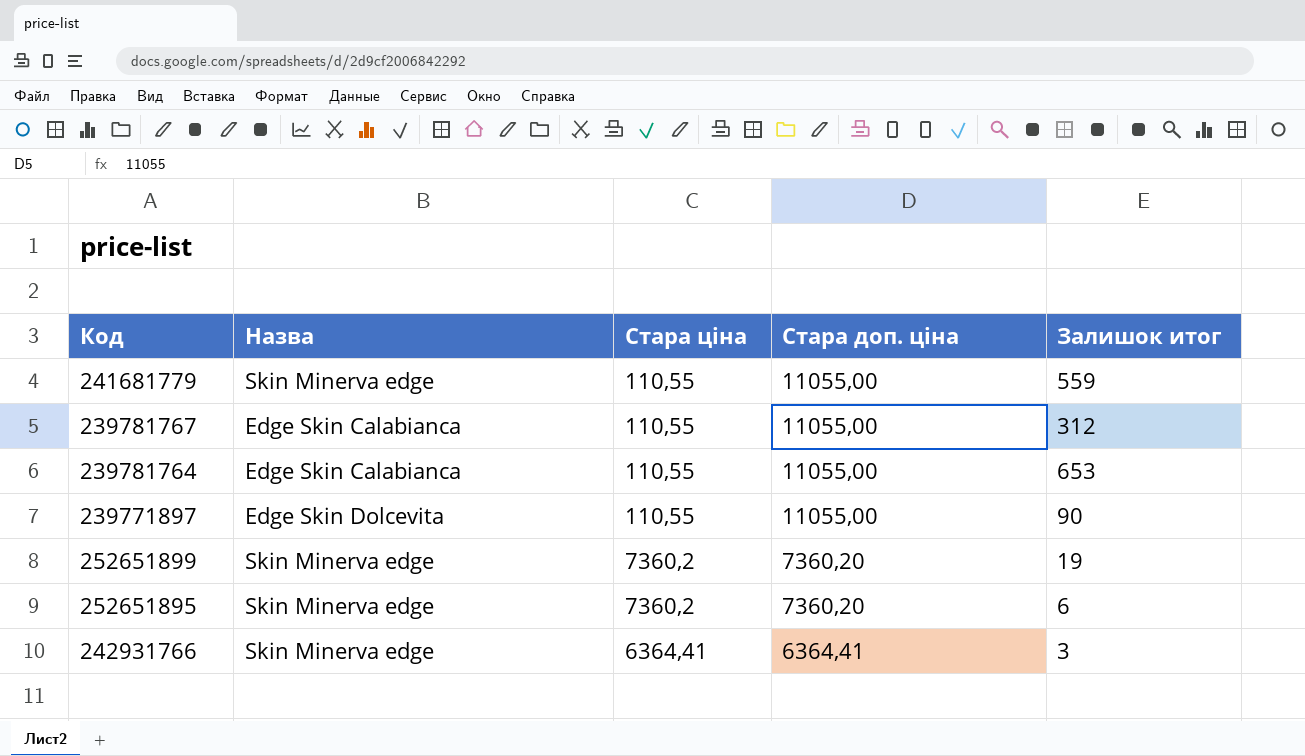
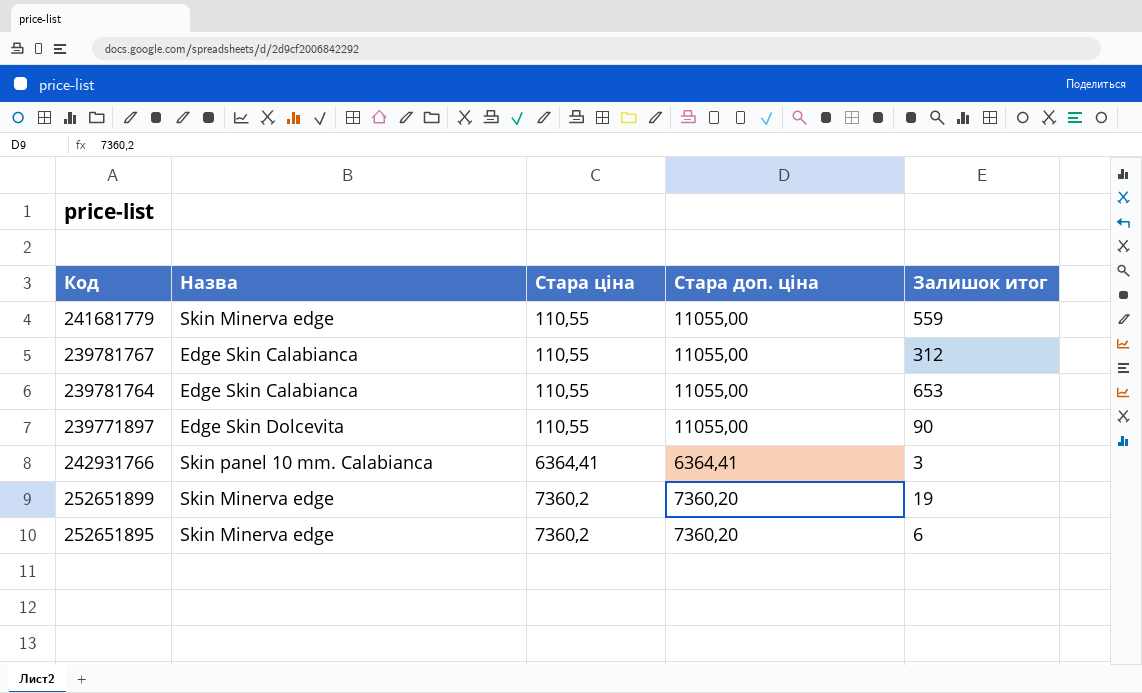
row order: Стара доп. ціна descending -> Стара ціна ascending
242931766 | Назва: Skin Minerva edge -> Skin panel 10 mm. Calabianca

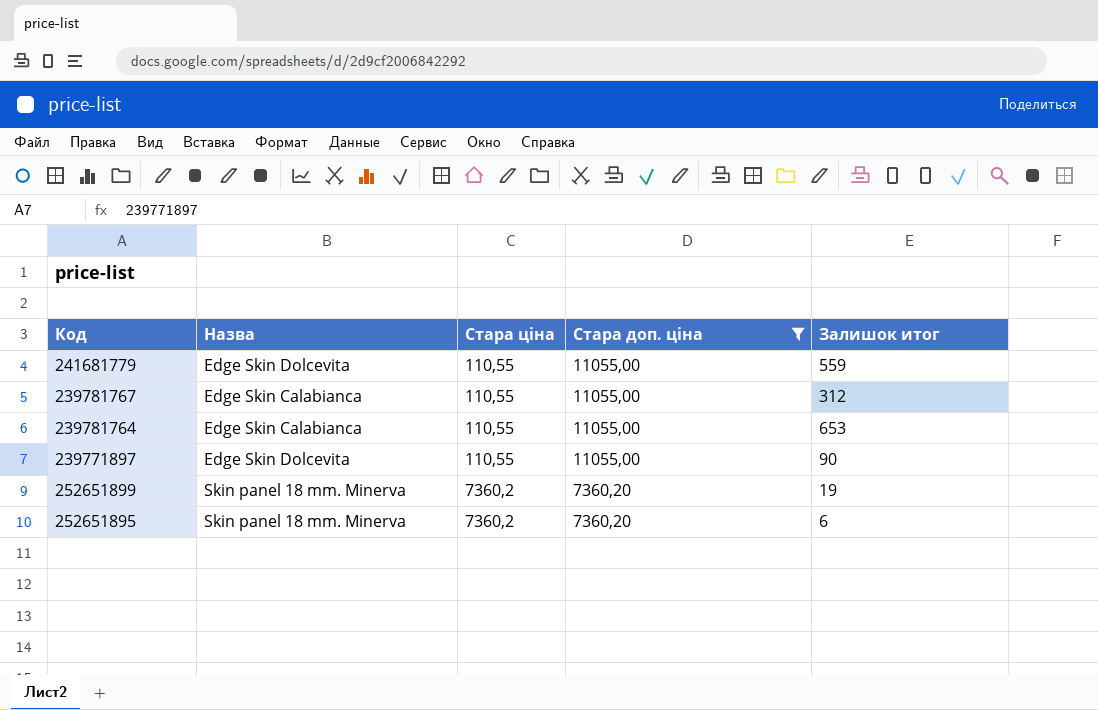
filter: none -> Стара доп. ціна != 6364,41
241681779 | Назва: Skin Minerva edge -> Edge Skin Dolcevita
252651899 | Назва: Skin Minerva edge -> Skin panel 18 mm. Minerva
252651895 | Назва: Skin Minerva edge -> Skin panel 18 mm. Minerva

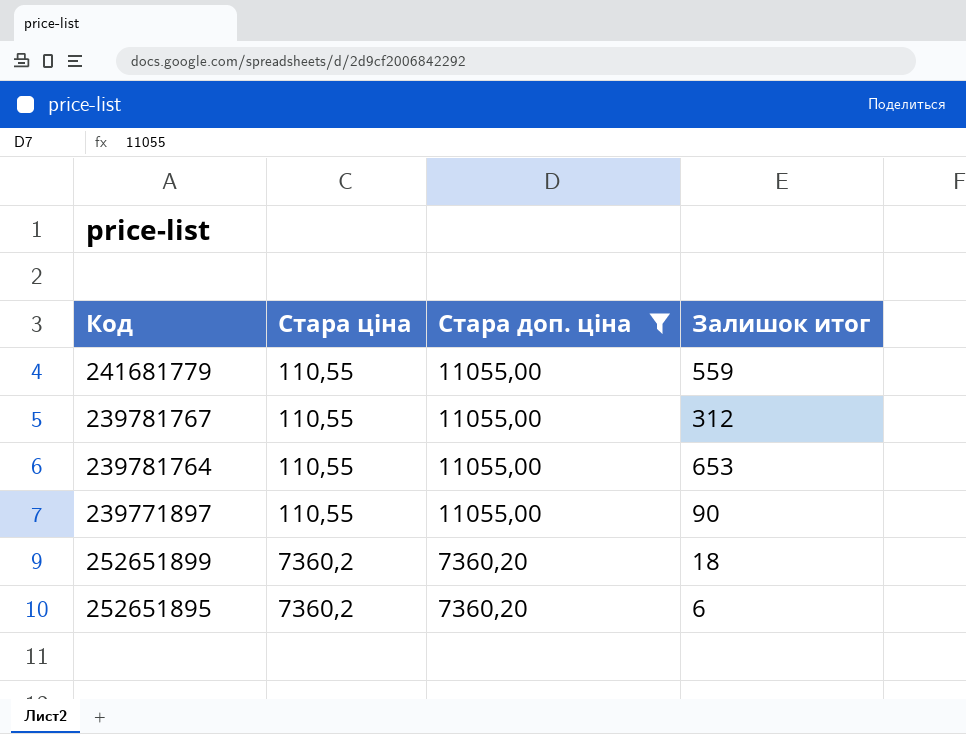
column Назва | position: 2 -> none
252651899 | Залишок итог: 19 -> 18

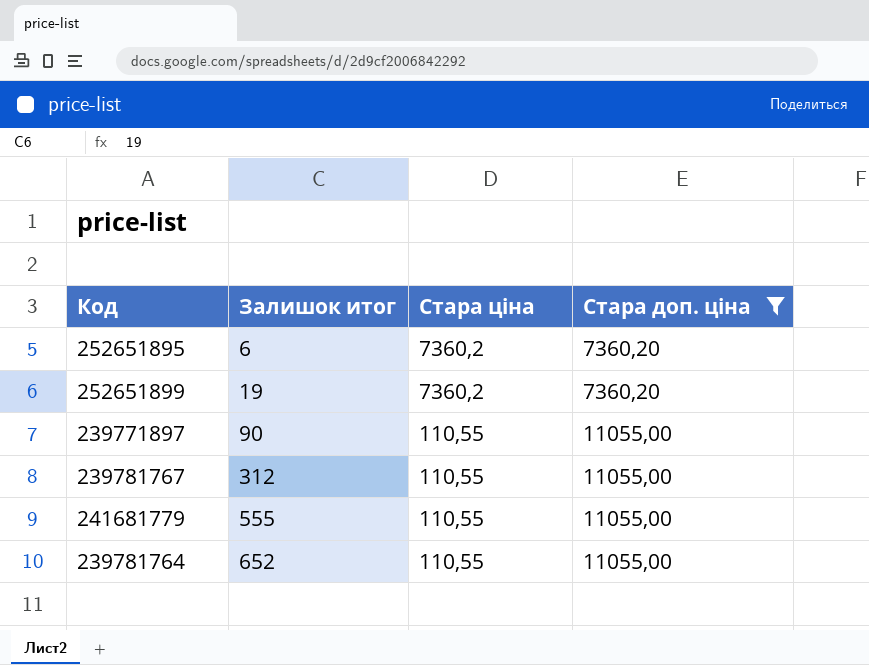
row order: Стара ціна ascending -> Залишок итог ascending
column Залишок итог | position: 4 -> 2
252651899 | Залишок итог: 18 -> 19
241681779 | Залишок итог: 559 -> 555
239781764 | Залишок итог: 653 -> 652

